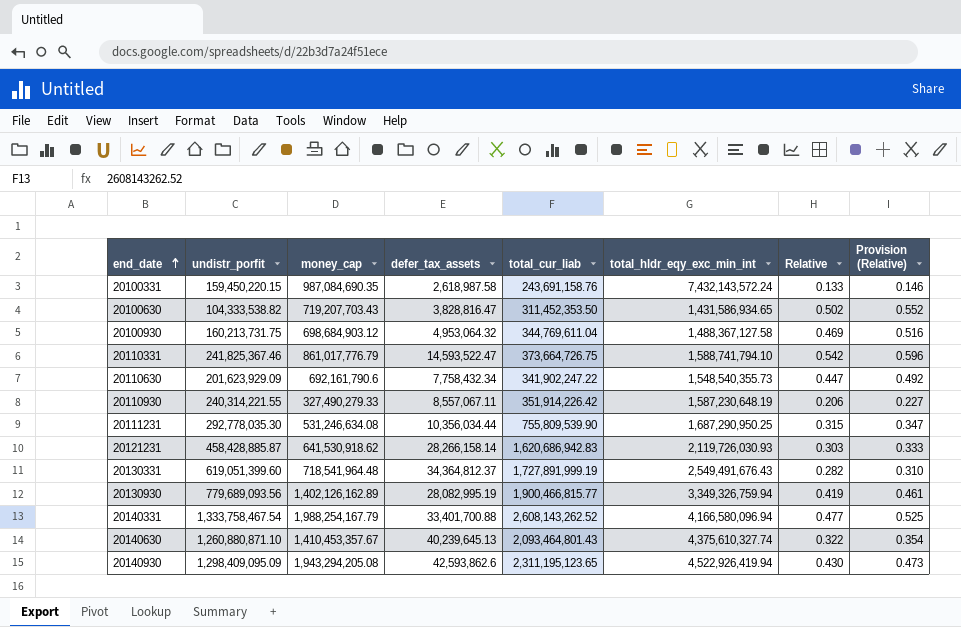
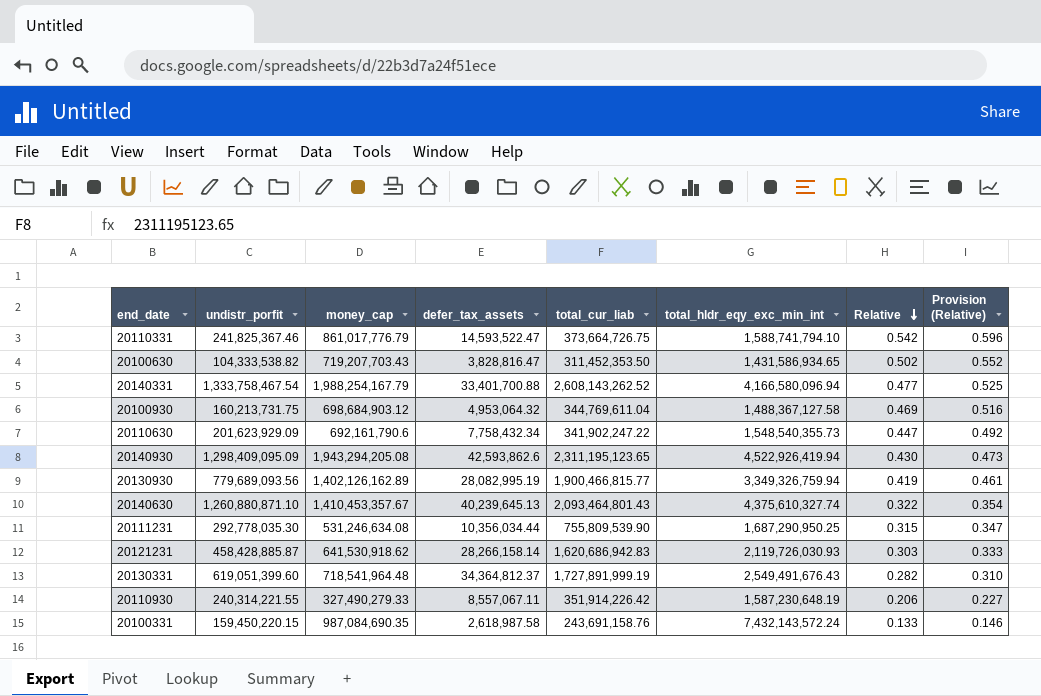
row order: end_date ascending -> Relative descending

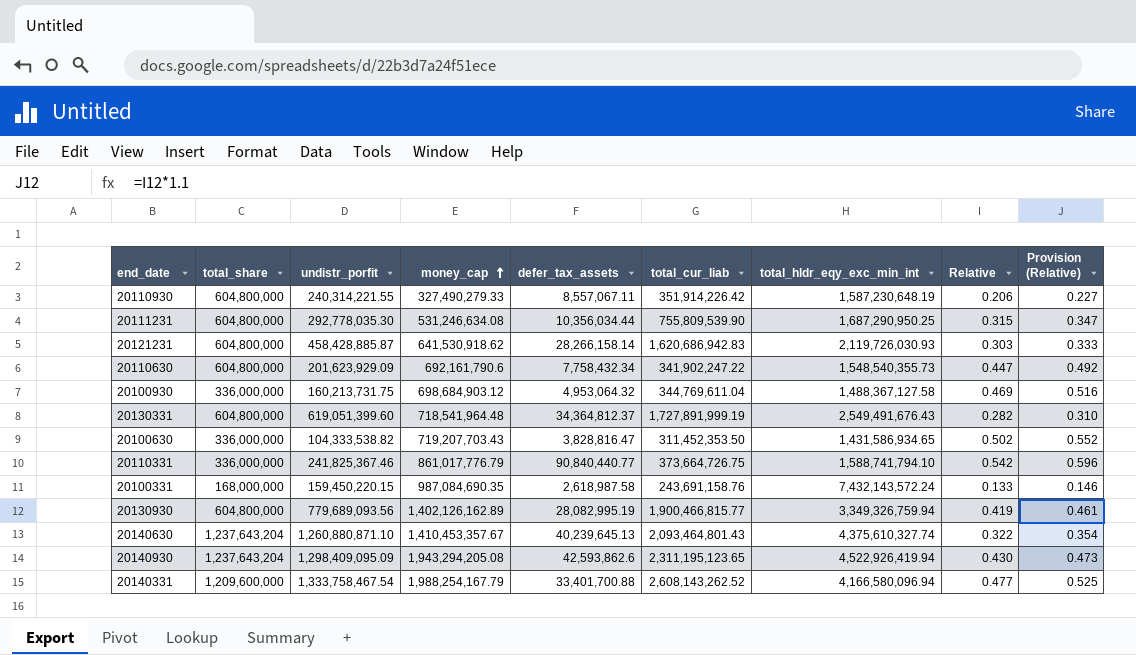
row order: Relative descending -> money_cap ascending
column total_share | position: none -> 2
20110331 | defer_tax_assets: 14,593,522.47 -> 90,840,440.77

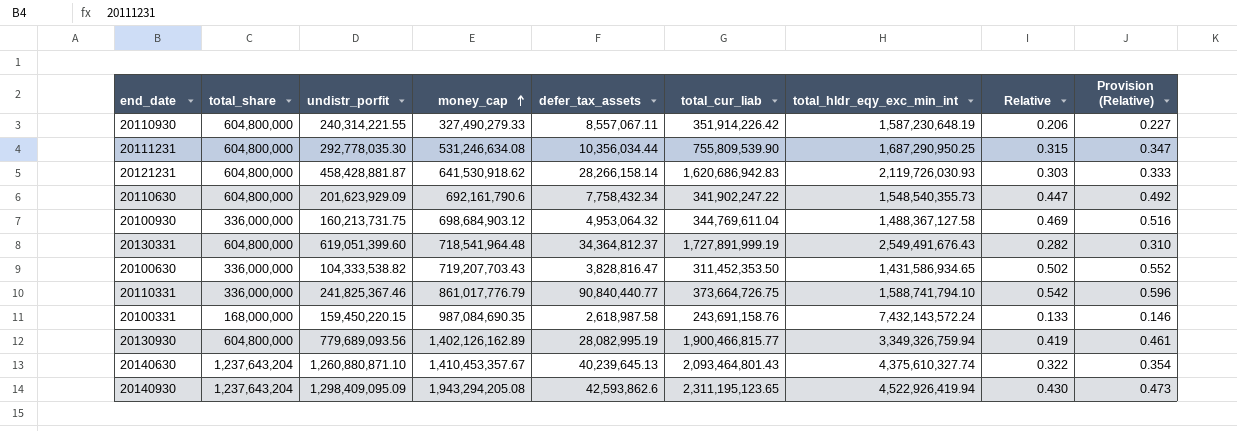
row 20140331: 1,209,600,000 | 1,333,758,467.54 | 1,988,254,167.79 | 33,401,700.88 | 2,608,143,262.52 | 4,166,580,096.94 | 0.477 | 0.525 -> none
20121231 | undistr_porfit: 458,428,885.87 -> 458,428,881.87

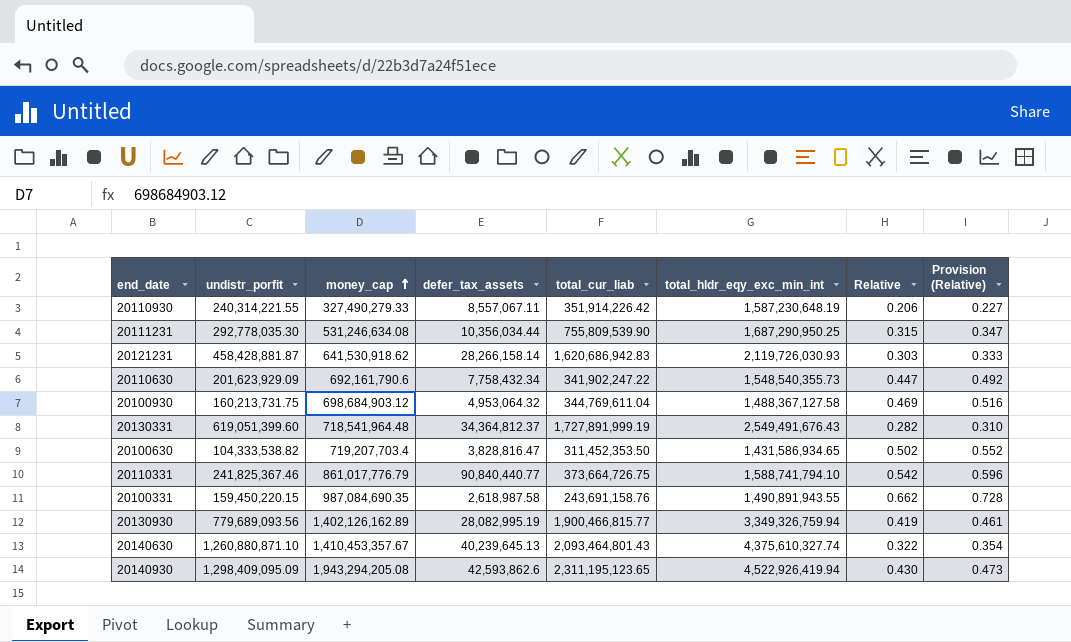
column total_share | position: 2 -> none
20100630 | money_cap: 719,207,703.43 -> 719,207,703.4
20100331 | total_hldr_eqy_exc_min_int: 7,432,143,572.24 -> 1,490,891,943.55
20100331 | Relative: 0.133 -> 0.662
20100331 | Provision (Relative): 0.146 -> 0.728

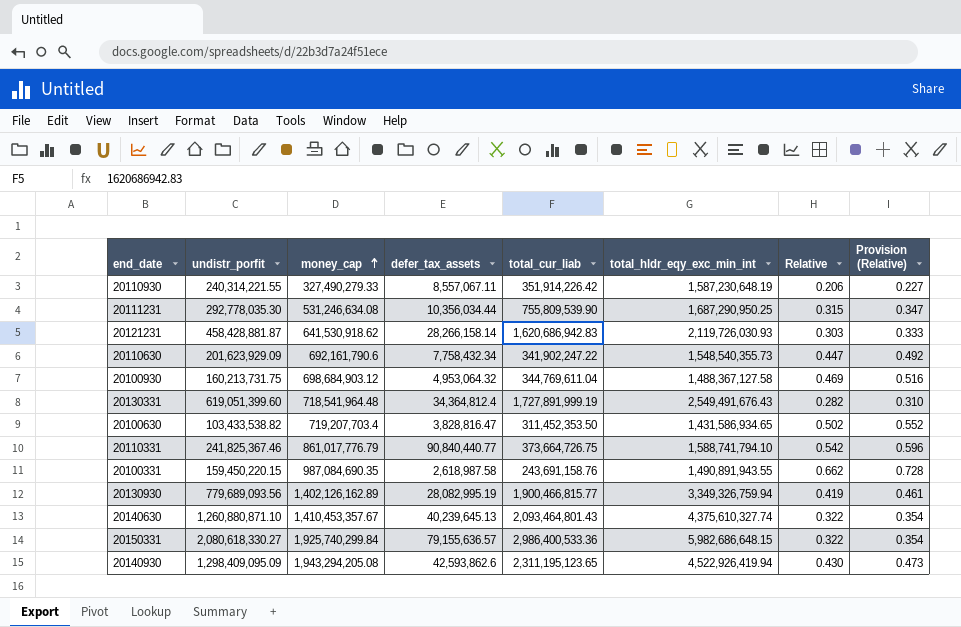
20130331 | defer_tax_assets: 34,364,812.37 -> 34,364,812.4
20100630 | undistr_porfit: 104,333,538.82 -> 103,433,538.82
row 20150331: none -> 2,080,618,330.27 | 1,925,740,299.84 | 79,155,636.57 | 2,986,400,533.36 | 5,982,686,648.15 | 0.322 | 0.354

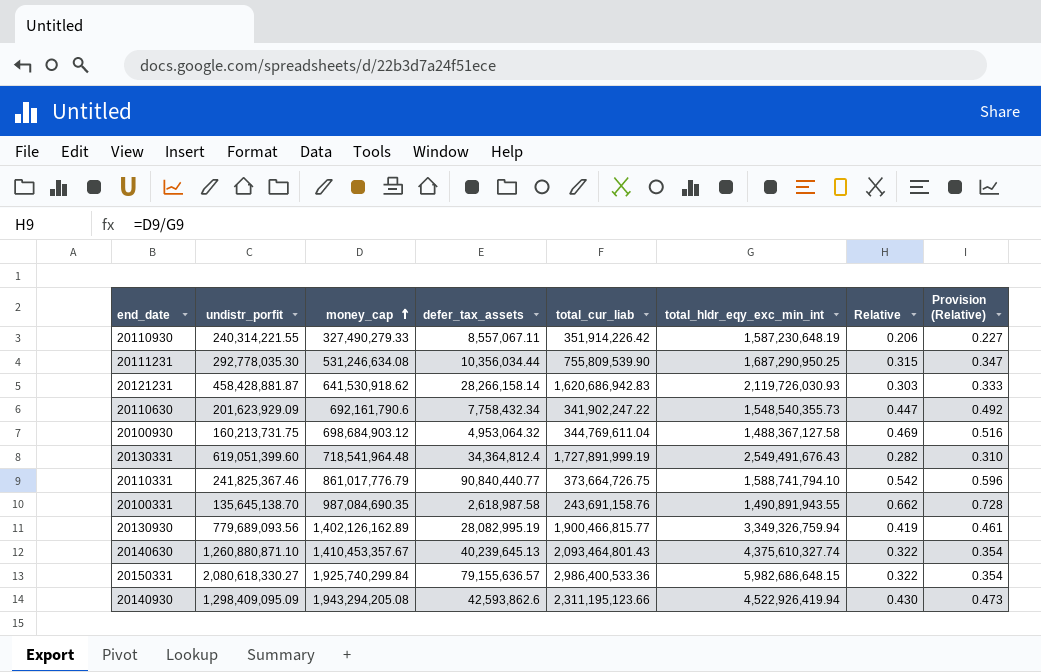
row 20100630: 103,433,538.82 | 719,207,703.4 | 3,828,816.47 | 311,452,353.50 | 1,431,586,934.65 | 0.502 | 0.552 -> none
20100331 | undistr_porfit: 159,450,220.15 -> 135,645,138.70
20140930 | total_cur_liab: 2,311,195,123.65 -> 2,311,195,123.66

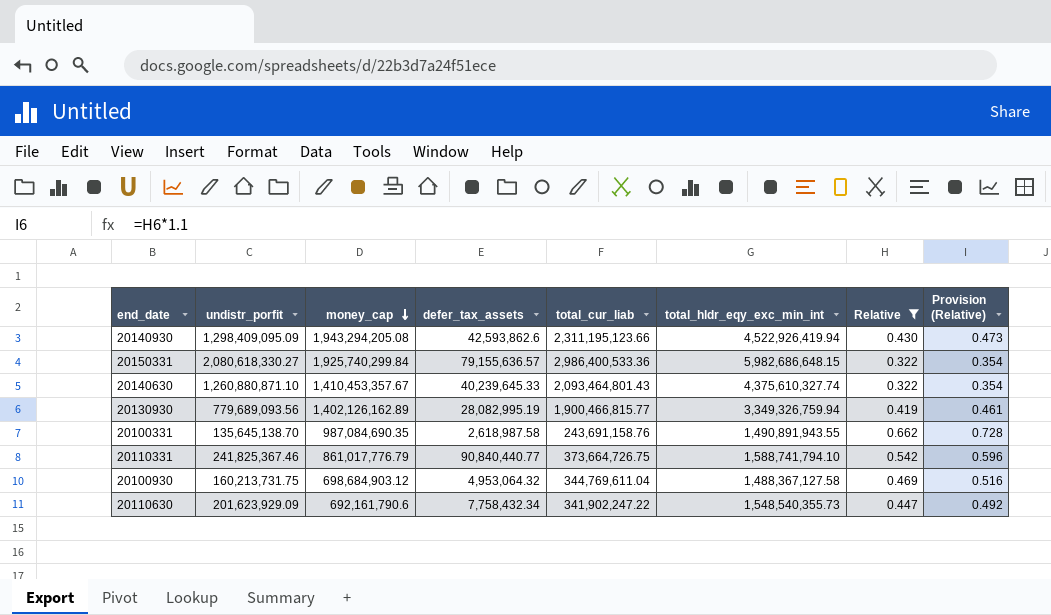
filter: none -> Relative >= 0.322
row order: money_cap ascending -> money_cap descending
20140630 | defer_tax_assets: 40,239,645.13 -> 40,239,645.33

